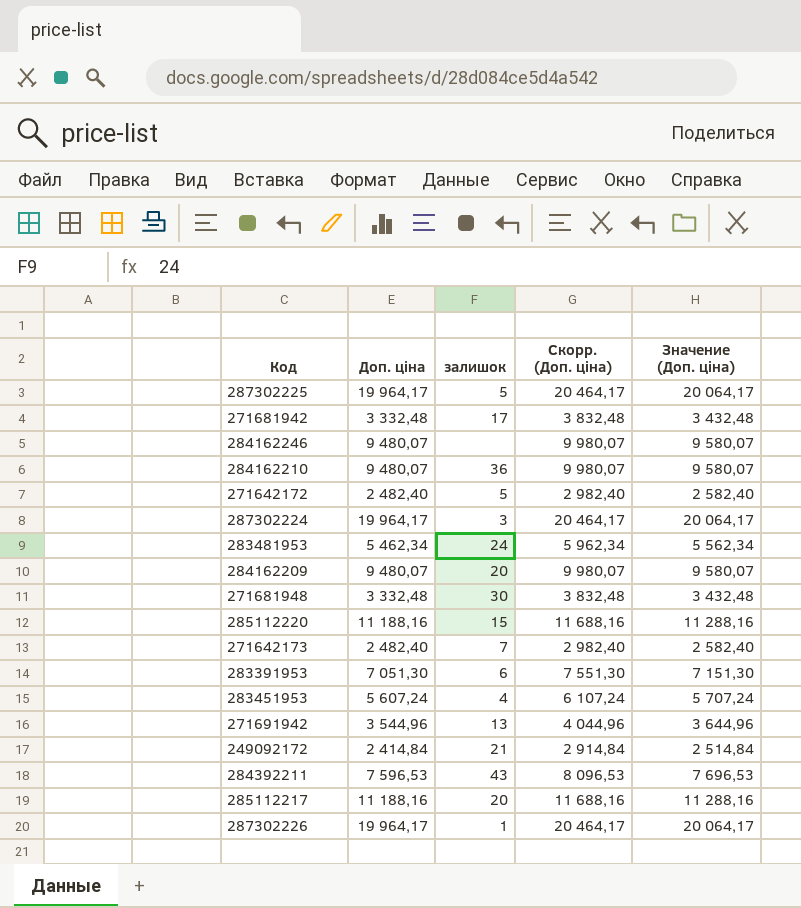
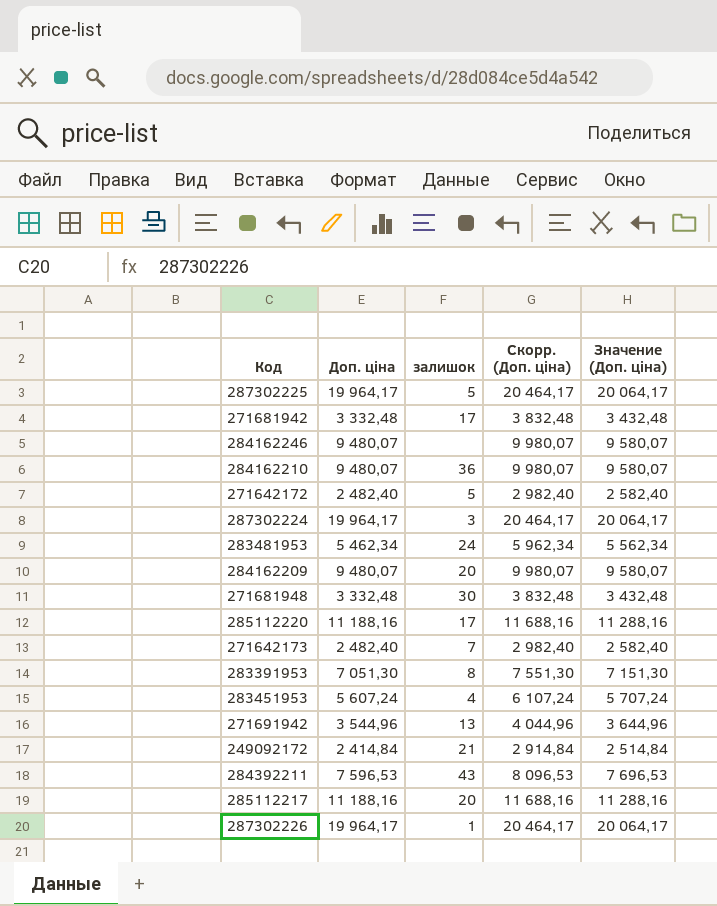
285112220 | залишок: 15 -> 17
283391953 | залишок: 6 -> 8

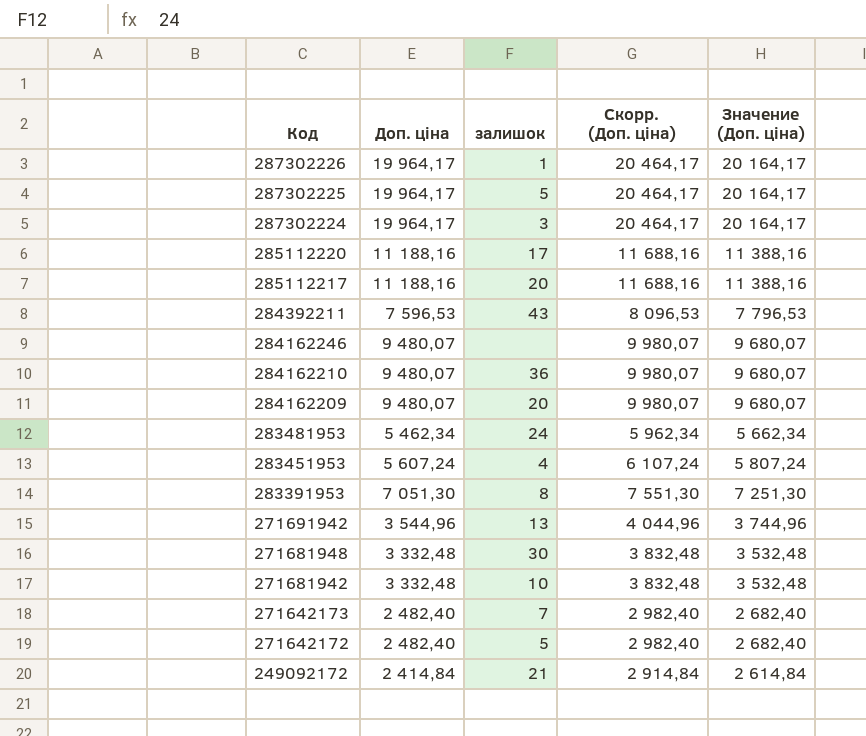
row order: none -> Код descending
column Значение (Доп. ціна) | formula: [Доп. ціна] + 100 -> [Доп. ціна] + 200
271681942 | залишок: 17 -> 10

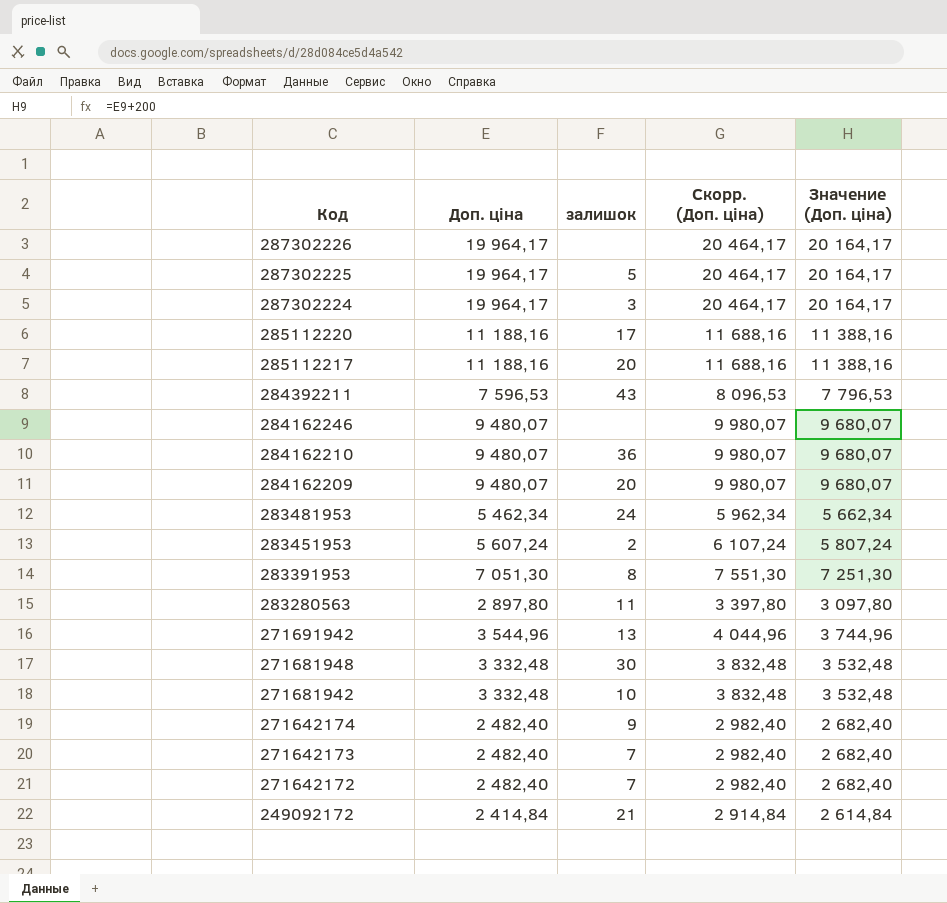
287302226 | залишок: 1 -> none
283451953 | залишок: 4 -> 2
row 283280563: none -> 2 897,80 | 11 | 3 397,80 | 3 097,80
row 271642174: none -> 2 482,40 | 9 | 2 982,40 | 2 682,40
271642172 | залишок: 5 -> 7

